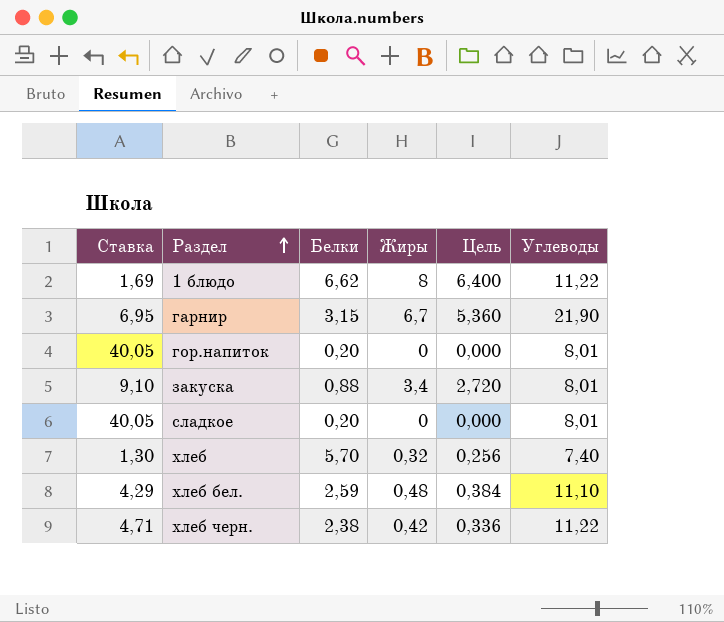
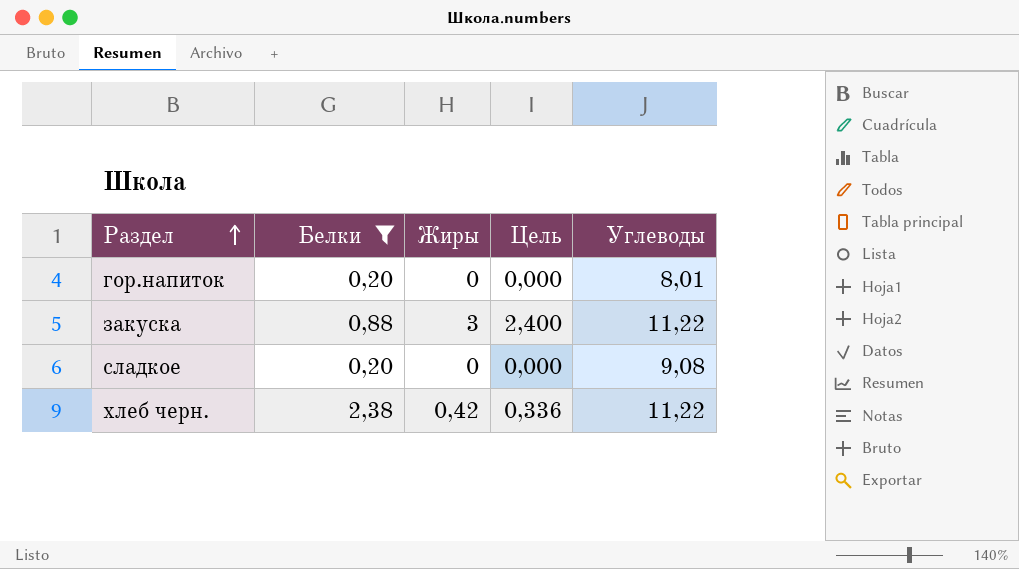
filter: none -> Белки <= 2,38
column Ставка | formula: [Углеводы] / [Белки] -> none
закуска | Жиры: 3,4 -> 3
закуска | Цель: 2,720 -> 2,400
закуска | Углеводы: 8,01 -> 11,22
сладкое | Углеводы: 8,01 -> 9,08

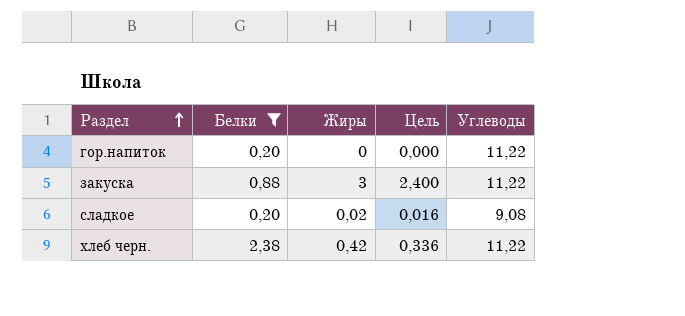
гор.напиток | Углеводы: 8,01 -> 11,22
сладкое | Жиры: 0 -> 0,02
сладкое | Цель: 0,000 -> 0,016

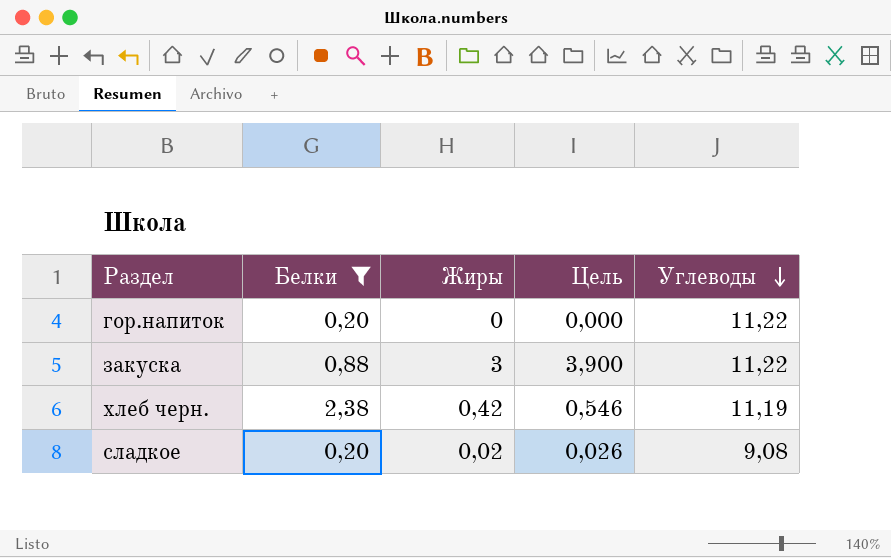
row order: Раздел ascending -> Углеводы descending
column Цель | formula: [Жиры] * 0,8 -> [Жиры] * 1,3
хлеб черн. | Углеводы: 11,22 -> 11,19

